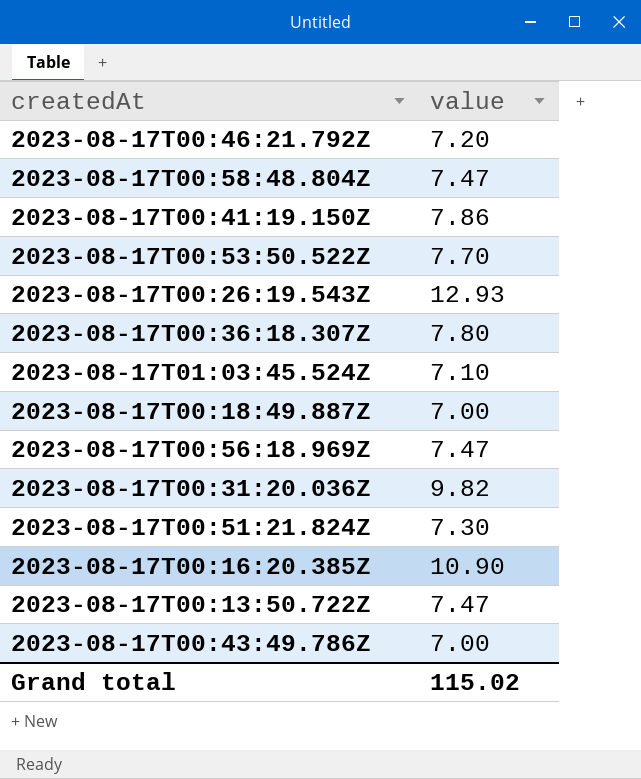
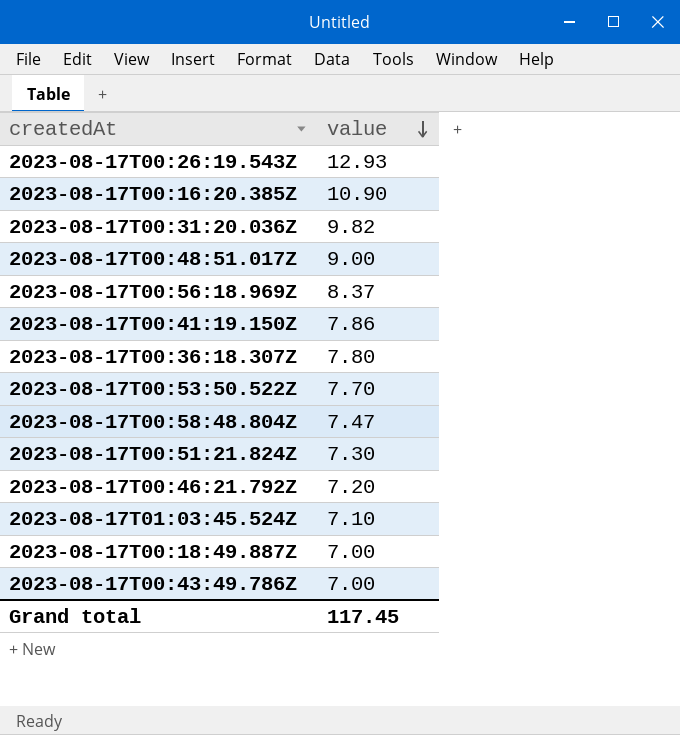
row order: none -> value descending
row 2023-08-17T00:13:50.722Z: 7.47 -> none
row 2023-08-17T00:48:51.017Z: none -> 9.00
2023-08-17T00:56:18.969Z | value: 7.47 -> 8.37
Grand total | value: 115.02 -> 117.45

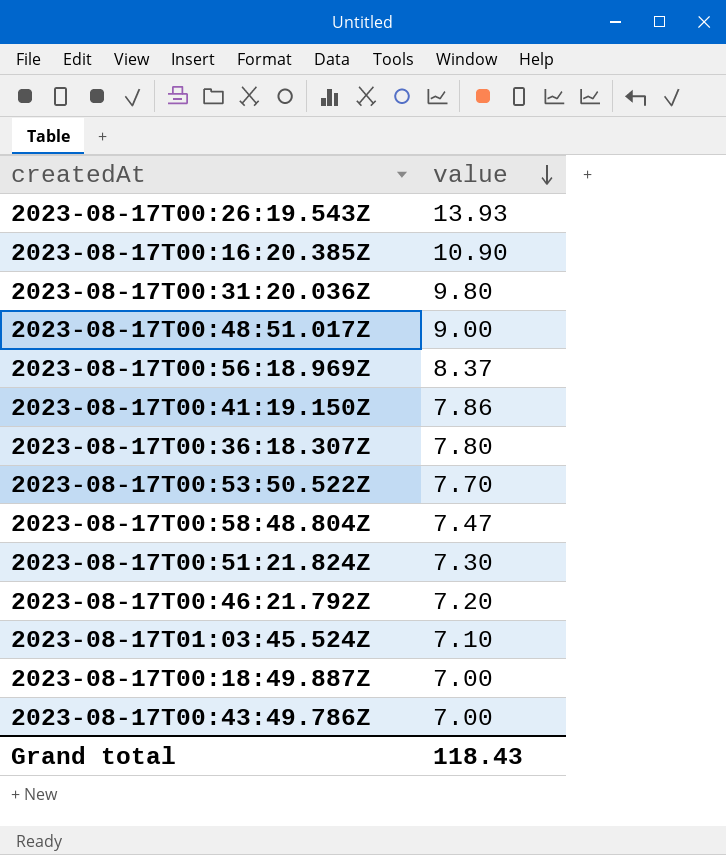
2023-08-17T00:26:19.543Z | value: 12.93 -> 13.93
2023-08-17T00:31:20.036Z | value: 9.82 -> 9.80
Grand total | value: 117.45 -> 118.43

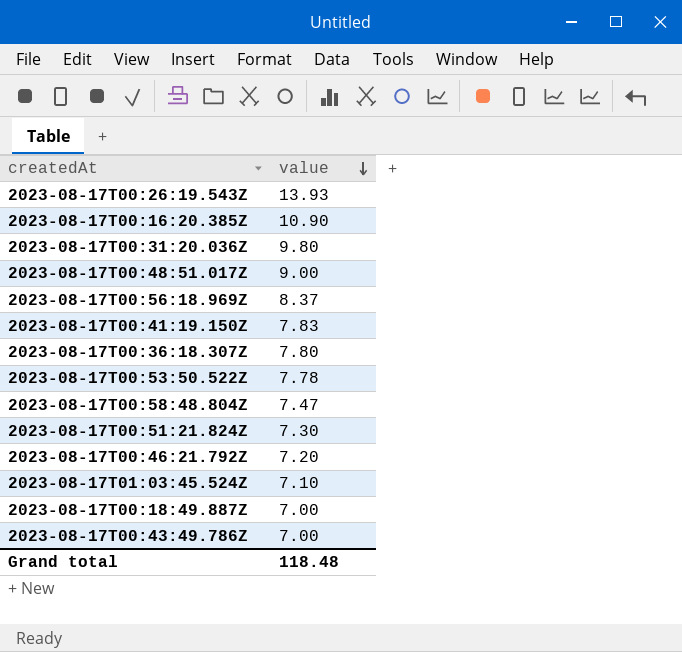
2023-08-17T00:41:19.150Z | value: 7.86 -> 7.83
2023-08-17T00:53:50.522Z | value: 7.70 -> 7.78
Grand total | value: 118.43 -> 118.48

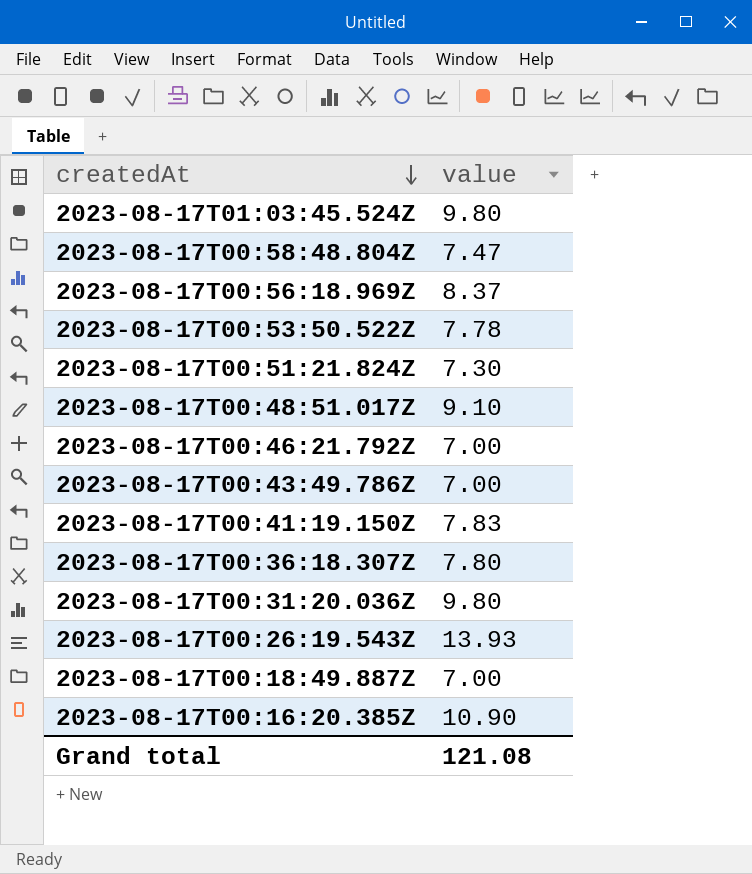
row order: value descending -> createdAt descending
2023-08-17T01:03:45.524Z | value: 7.10 -> 9.80
2023-08-17T00:48:51.017Z | value: 9.00 -> 9.10
2023-08-17T00:46:21.792Z | value: 7.20 -> 7.00
Grand total | value: 118.48 -> 121.08

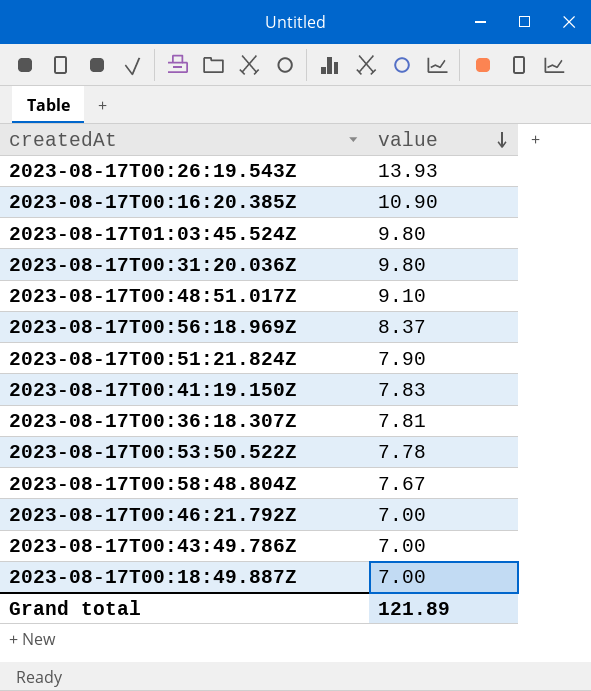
row order: createdAt descending -> value descending
2023-08-17T00:51:21.824Z | value: 7.30 -> 7.90
2023-08-17T00:36:18.307Z | value: 7.80 -> 7.81
2023-08-17T00:58:48.804Z | value: 7.47 -> 7.67
Grand total | value: 121.08 -> 121.89

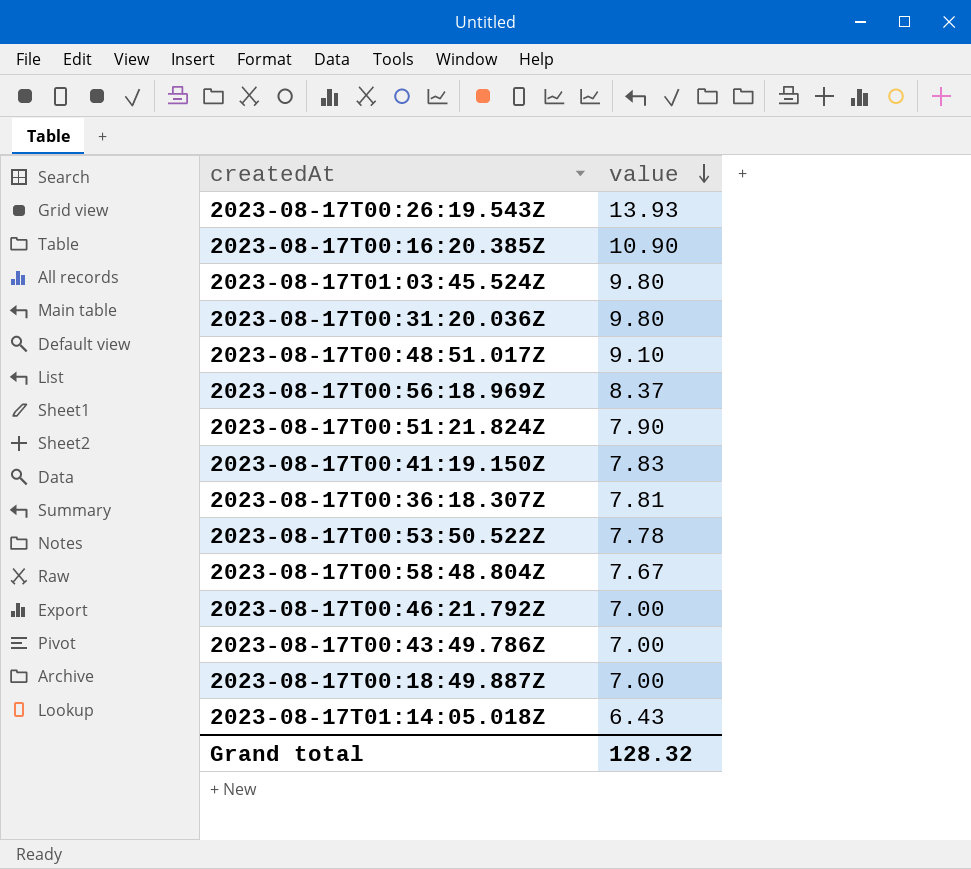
row 2023-08-17T01:14:05.018Z: none -> 6.43
Grand total | value: 121.89 -> 128.32

